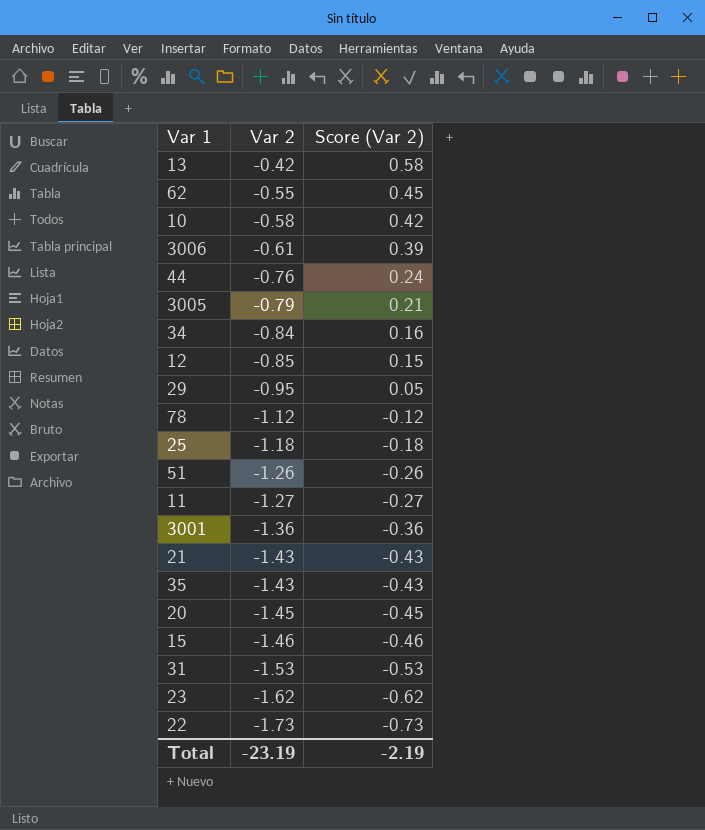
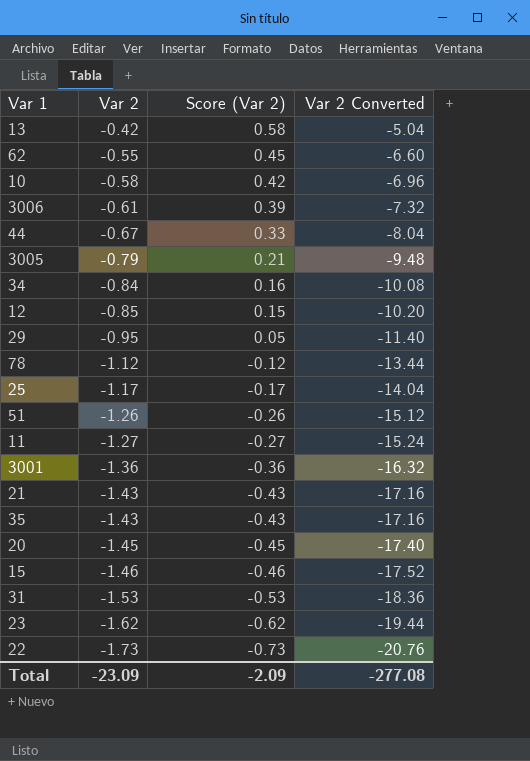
column Var 2 Converted | formula: none -> [Var 2] * 12
44 | Var 2: -0.76 -> -0.67
44 | Score (Var 2): 0.24 -> 0.33
25 | Var 2: -1.18 -> -1.17
25 | Score (Var 2): -0.18 -> -0.17
Total | Var 2: -23.19 -> -23.09
Total | Score (Var 2): -2.19 -> -2.09

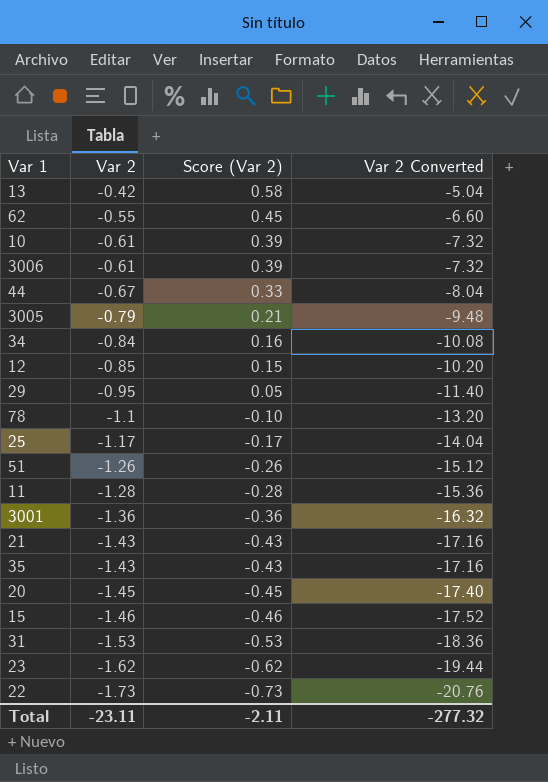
10 | Var 2: -0.58 -> -0.61
10 | Score (Var 2): 0.42 -> 0.39
10 | Var 2 Converted: -6.96 -> -7.32
78 | Var 2: -1.12 -> -1.1
78 | Score (Var 2): -0.12 -> -0.10
78 | Var 2 Converted: -13.44 -> -13.20
11 | Var 2: -1.27 -> -1.28
11 | Score (Var 2): -0.27 -> -0.28
11 | Var 2 Converted: -15.24 -> -15.36
Total | Var 2: -23.09 -> -23.11
Total | Score (Var 2): -2.09 -> -2.11
Total | Var 2 Converted: -277.08 -> -277.32

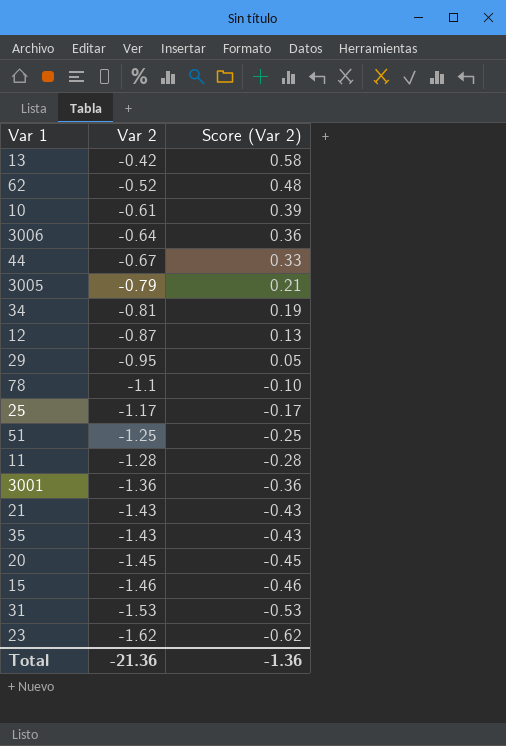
column Var 2 Converted | formula: [Var 2] * 12 -> none
row 22: -1.73 | -0.73 | -20.76 -> none
62 | Var 2: -0.55 -> -0.52
62 | Score (Var 2): 0.45 -> 0.48
3006 | Var 2: -0.61 -> -0.64
3006 | Score (Var 2): 0.39 -> 0.36
34 | Var 2: -0.84 -> -0.81
34 | Score (Var 2): 0.16 -> 0.19
12 | Var 2: -0.85 -> -0.87
12 | Score (Var 2): 0.15 -> 0.13
51 | Var 2: -1.26 -> -1.25
51 | Score (Var 2): -0.26 -> -0.25
Total | Var 2: -23.11 -> -21.36
Total | Score (Var 2): -2.11 -> -1.36

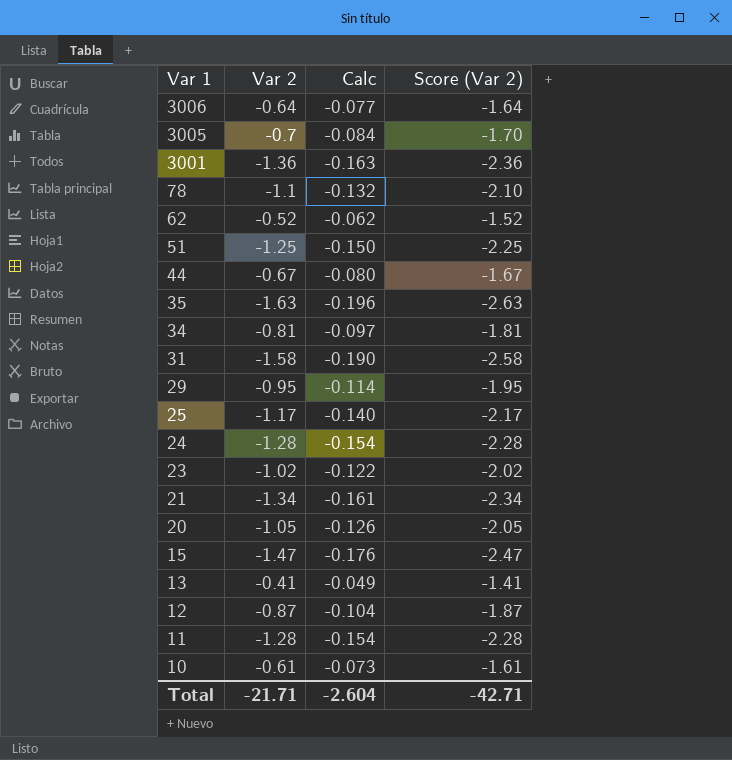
row order: Var 2 descending -> Var 1 descending
column Calc | formula: none -> [Var 2] * 0.12
column Score (Var 2) | formula: [Var 2] + 1 -> [Var 2] - 1
3005 | Var 2: -0.79 -> -0.7
35 | Var 2: -1.43 -> -1.63
31 | Var 2: -1.53 -> -1.58
row 24: none -> -1.28 | -0.154 | -2.28
23 | Var 2: -1.62 -> -1.02
21 | Var 2: -1.43 -> -1.34
20 | Var 2: -1.45 -> -1.05
15 | Var 2: -1.46 -> -1.47
13 | Var 2: -0.42 -> -0.41
Total | Var 2: -21.36 -> -21.71
Total | Score (Var 2): -1.36 -> -42.71

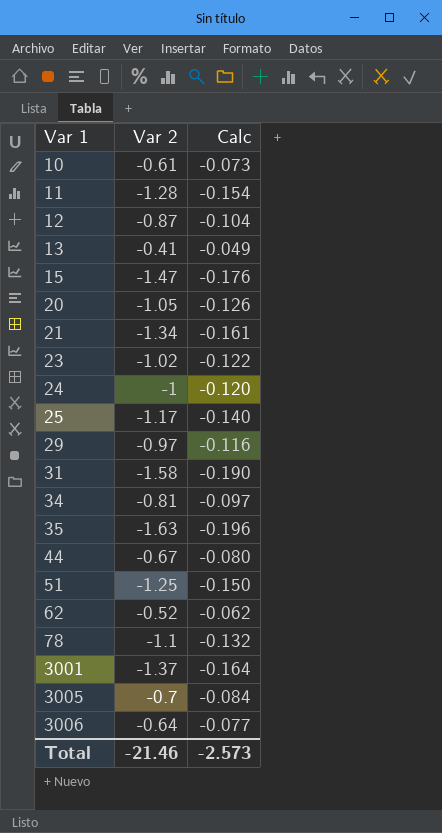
row order: Var 1 descending -> Var 1 ascending
column Score (Var 2) | formula: [Var 2] - 1 -> none
24 | Var 2: -1.28 -> -1
24 | Calc: -0.154 -> -0.120
29 | Var 2: -0.95 -> -0.97
29 | Calc: -0.114 -> -0.116
3001 | Var 2: -1.36 -> -1.37
3001 | Calc: -0.163 -> -0.164
Total | Var 2: -21.71 -> -21.46
Total | Calc: -2.604 -> -2.573

